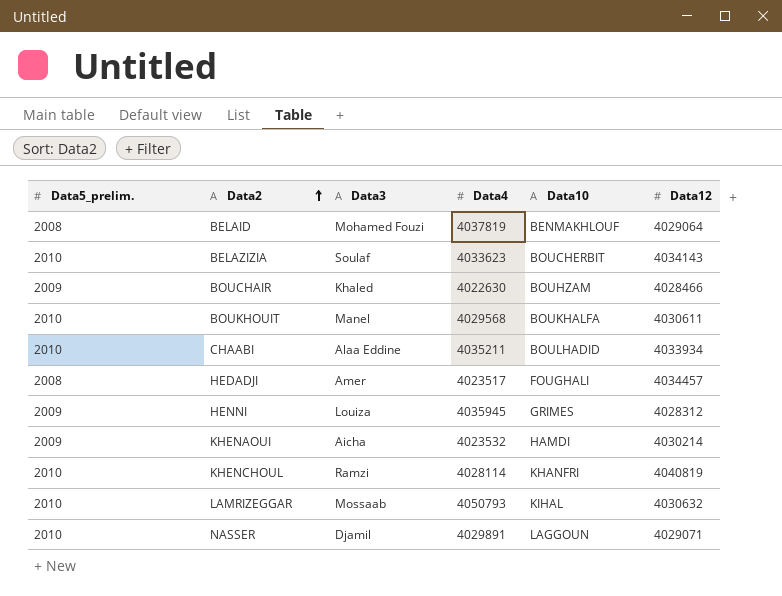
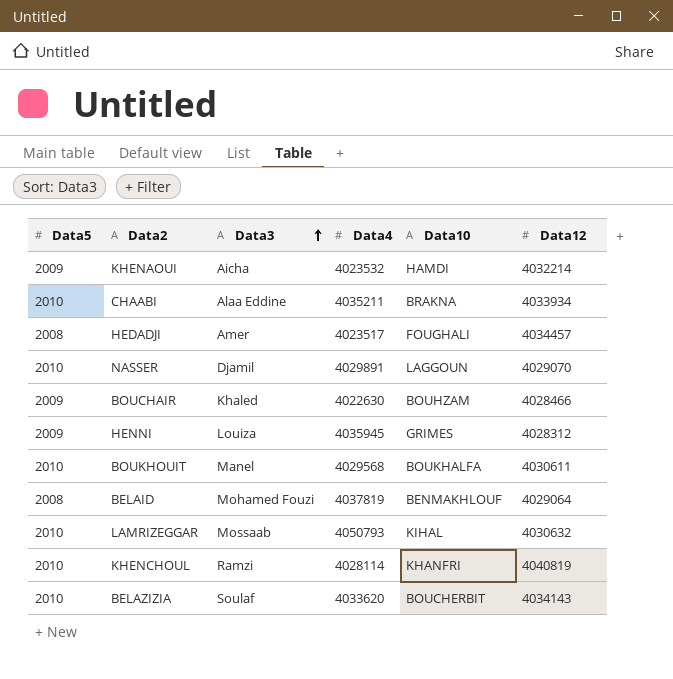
row order: Data2 ascending -> Data3 ascending
column name: Data5_prelim. -> Data5
KHENAOUI | Data12: 4030214 -> 4032214
CHAABI | Data10: BOULHADID -> BRAKNA
NASSER | Data12: 4029071 -> 4029070
BELAZIZIA | Data4: 4033623 -> 4033620

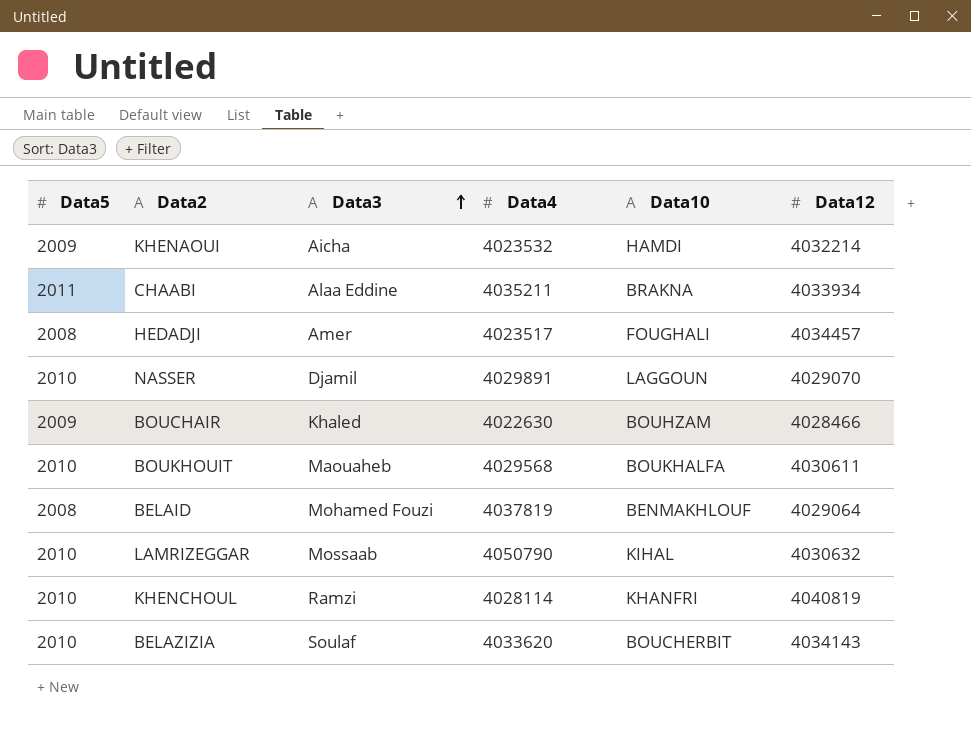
row HENNI: 2009 | Louiza | 4035945 | GRIMES | 4028312 -> none
CHAABI | Data5: 2010 -> 2011
BOUKHOUIT | Data3: Manel -> Maouaheb
LAMRIZEGGAR | Data4: 4050793 -> 4050790

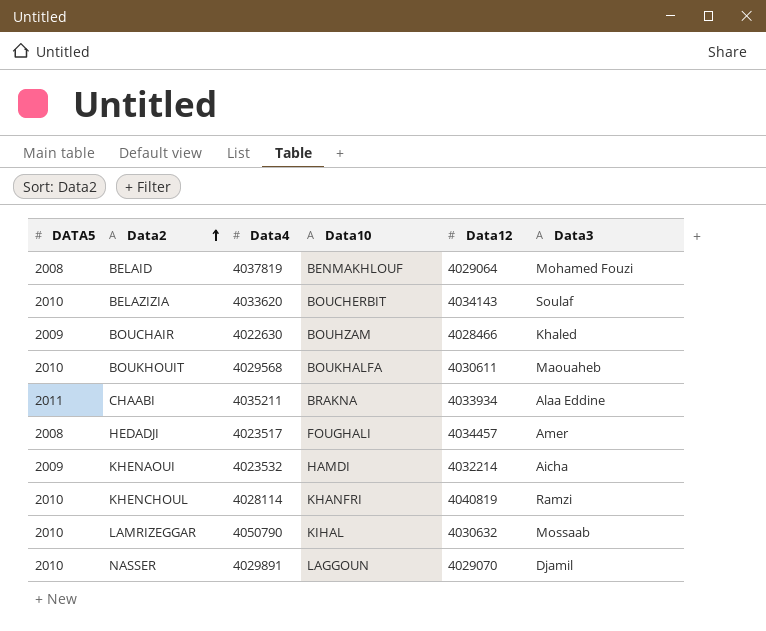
row order: Data3 ascending -> Data2 ascending
column name: Data5 -> DATA5
column Data3 | position: 3 -> 6

